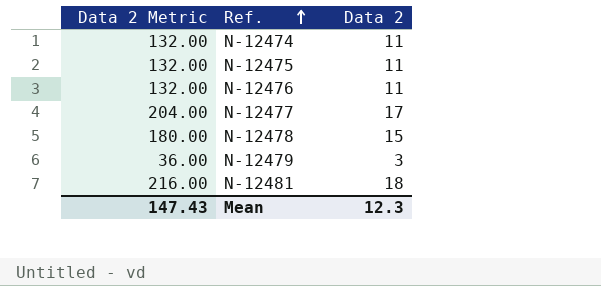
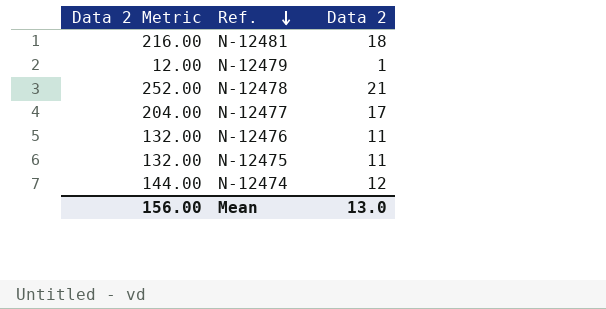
row order: Ref. ascending -> Ref. descending
N-12479 | Data 2 Metric: 36.00 -> 12.00
N-12479 | Data 2: 3 -> 1
N-12478 | Data 2 Metric: 180.00 -> 252.00
N-12478 | Data 2: 15 -> 21
N-12474 | Data 2 Metric: 132.00 -> 144.00
N-12474 | Data 2: 11 -> 12
Mean | Data 2 Metric: 147.43 -> 156.00
Mean | Data 2: 12.3 -> 13.0

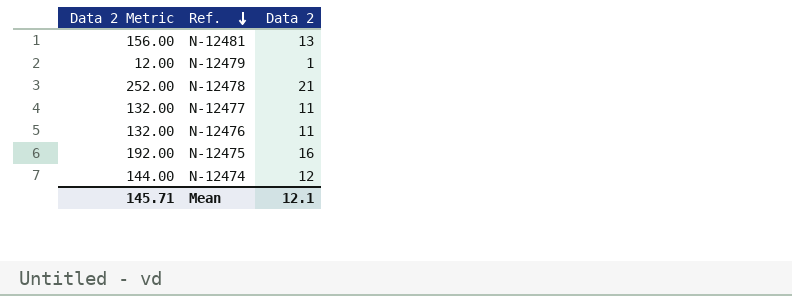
N-12481 | Data 2 Metric: 216.00 -> 156.00
N-12481 | Data 2: 18 -> 13
N-12477 | Data 2 Metric: 204.00 -> 132.00
N-12477 | Data 2: 17 -> 11
N-12475 | Data 2 Metric: 132.00 -> 192.00
N-12475 | Data 2: 11 -> 16
Mean | Data 2 Metric: 156.00 -> 145.71
Mean | Data 2: 13.0 -> 12.1

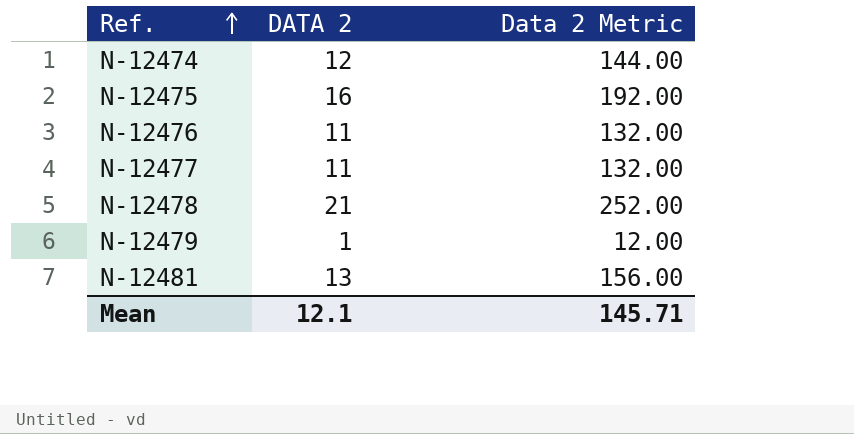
row order: Ref. descending -> Ref. ascending
column name: Data 2 -> DATA 2
column Data 2 Metric | position: 1 -> 3

